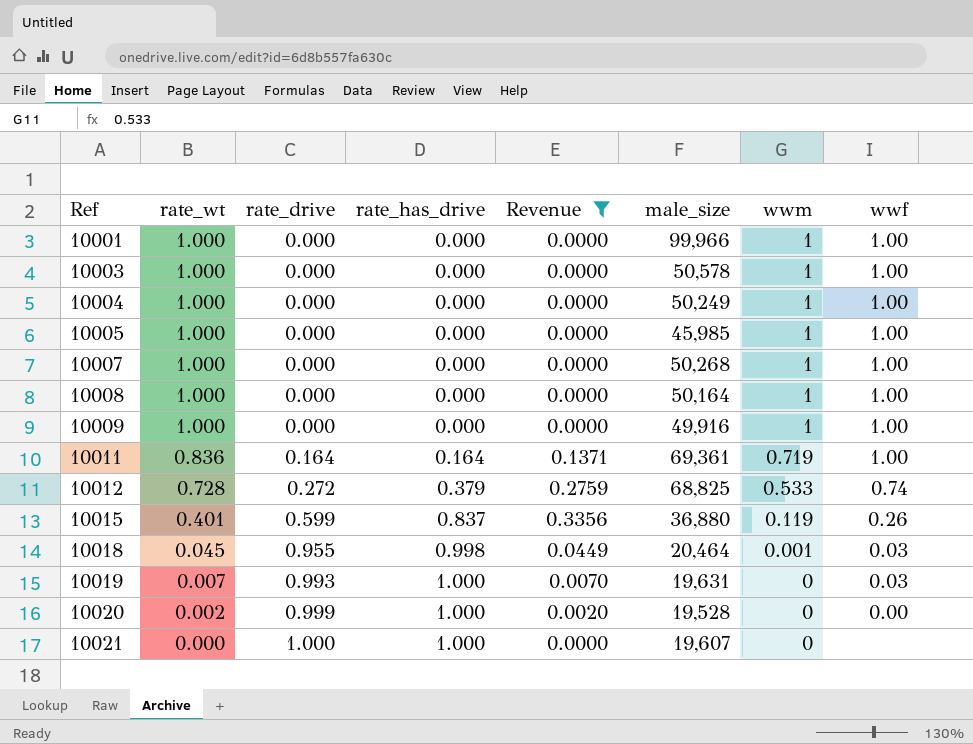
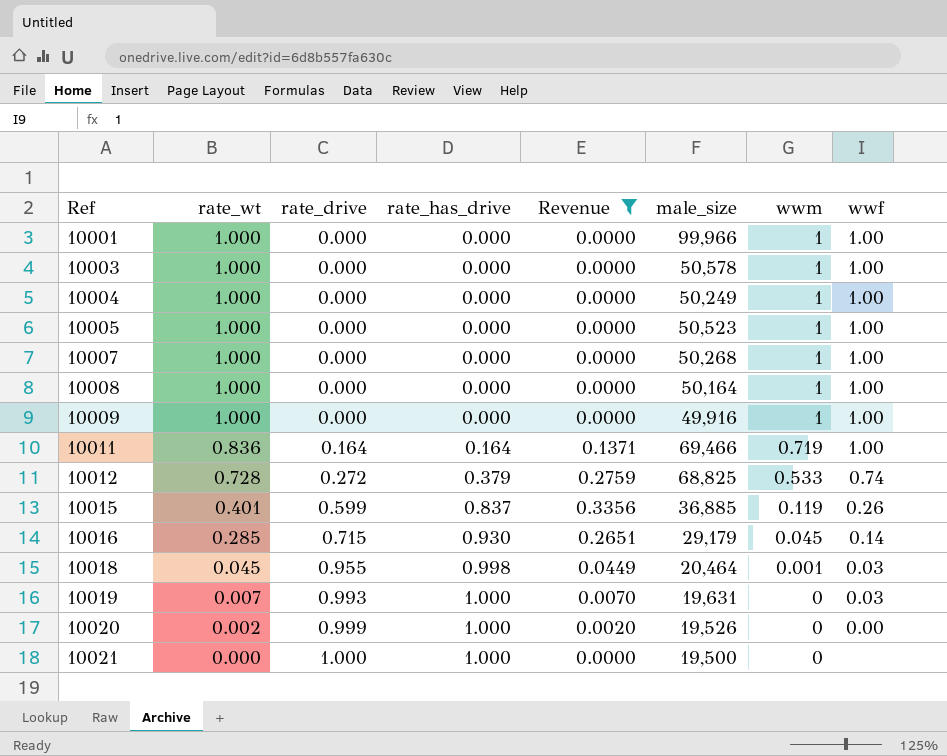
10005 | male_size: 45,985 -> 50,523
10011 | male_size: 69,361 -> 69,466
10015 | male_size: 36,880 -> 36,885
row 10016: none -> 0.285 | 0.715 | 0.930 | 0.2651 | 29,179 | 0.045 | 0.14
10020 | male_size: 19,528 -> 19,526
10021 | male_size: 19,607 -> 19,500

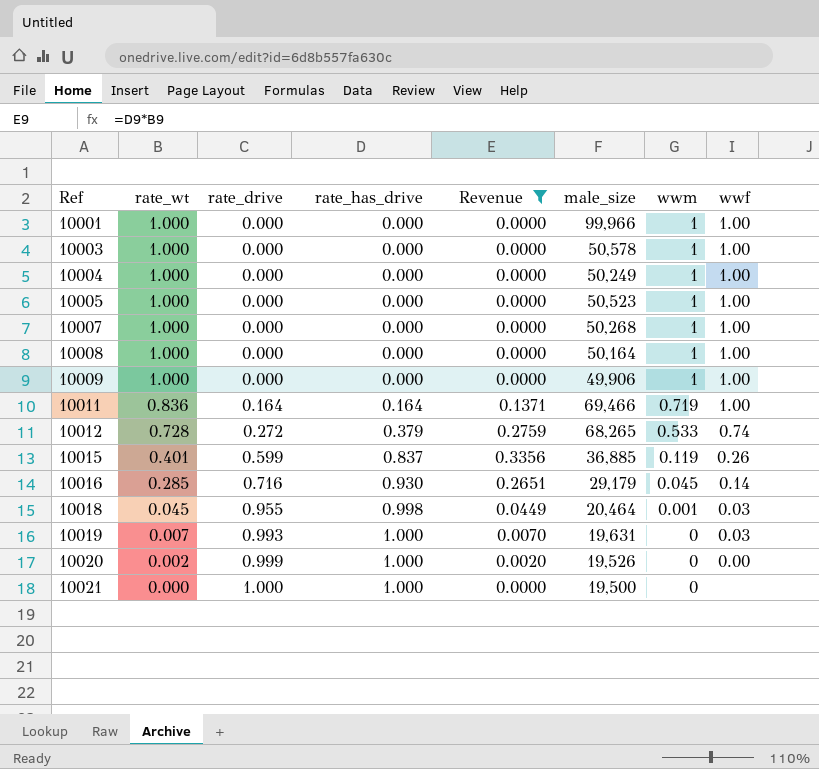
10009 | male_size: 49,916 -> 49,906
10012 | male_size: 68,825 -> 68,265
10016 | rate_drive: 0.715 -> 0.716

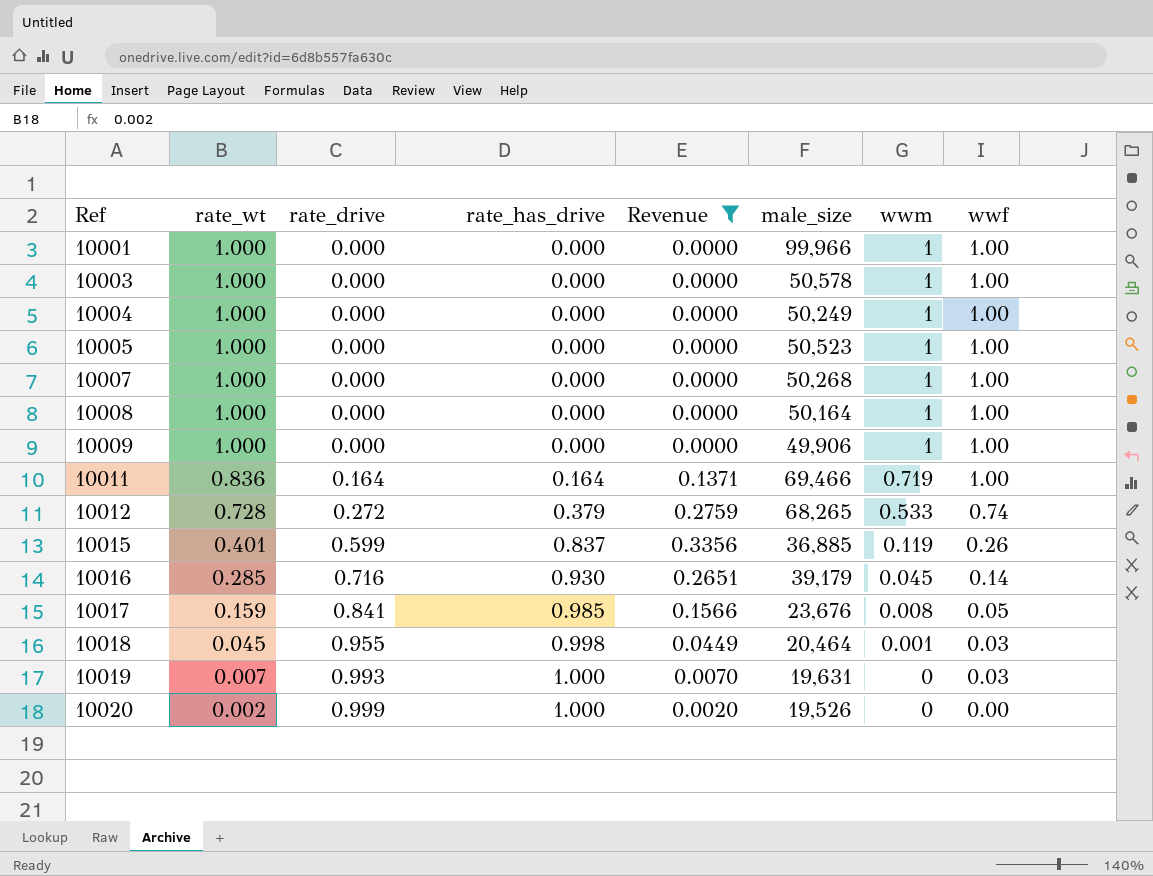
row 10021: 0.000 | 1.000 | 1.000 | 0.0000 | 19,500 | 0 | none -> none
10016 | male_size: 29,179 -> 39,179
row 10017: none -> 0.159 | 0.841 | 0.985 | 0.1566 | 23,676 | 0.008 | 0.05

